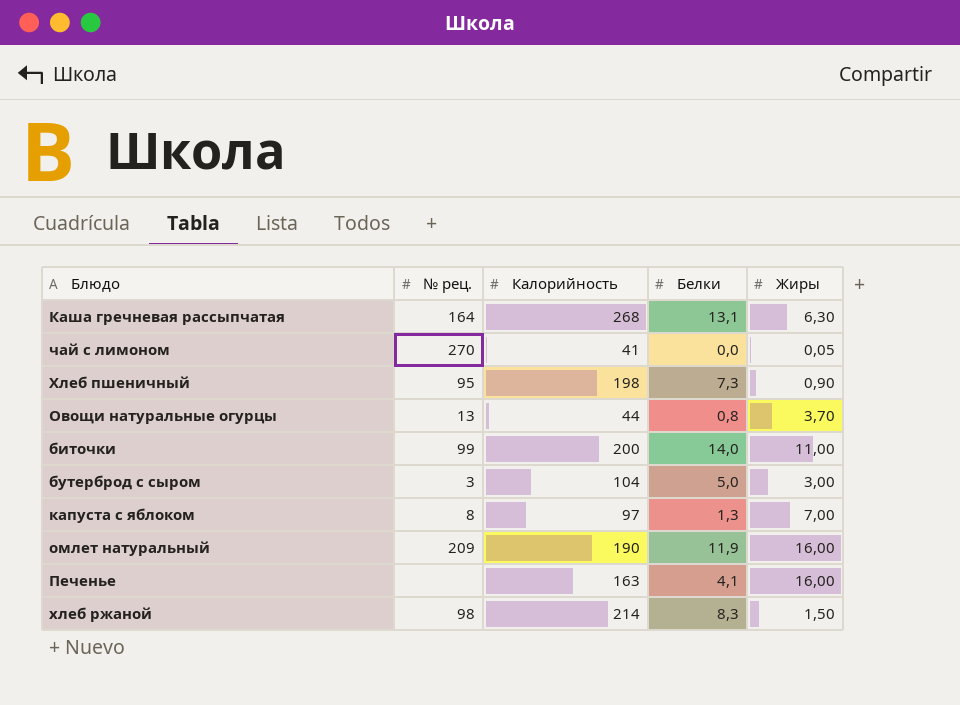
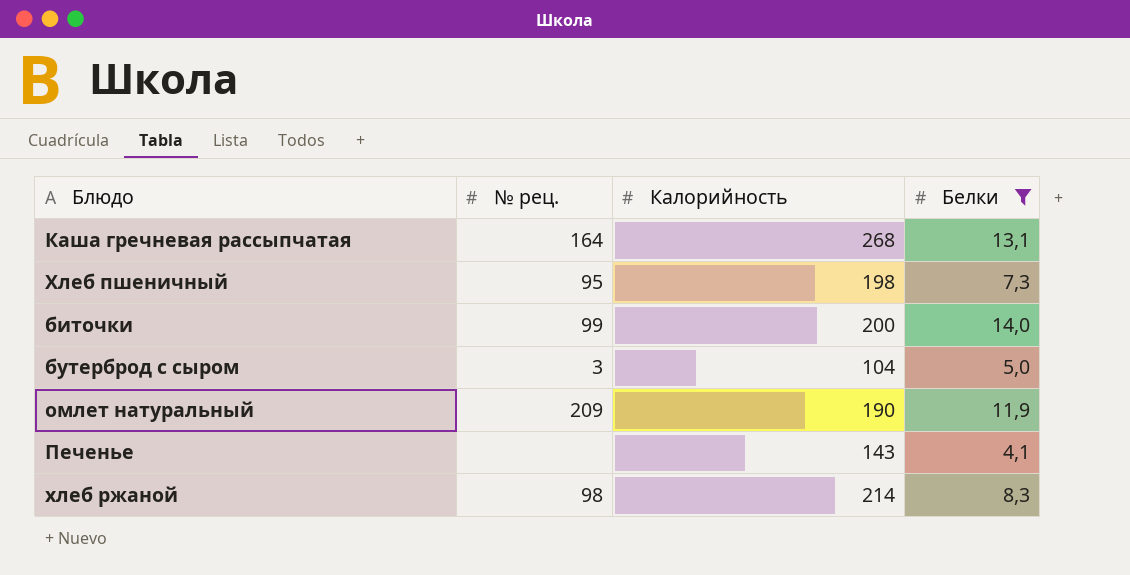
filter: none -> Белки >= 4,1
column Жиры | position: 5 -> none
Печенье | Калорийность: 163 -> 143

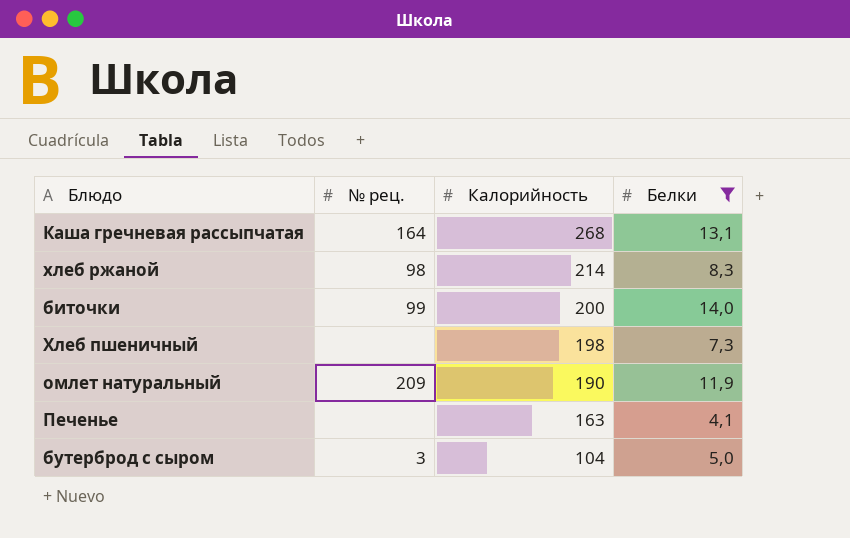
row order: none -> Калорийность descending
Хлеб пшеничный | № рец.: 95 -> none
Печенье | Калорийность: 143 -> 163

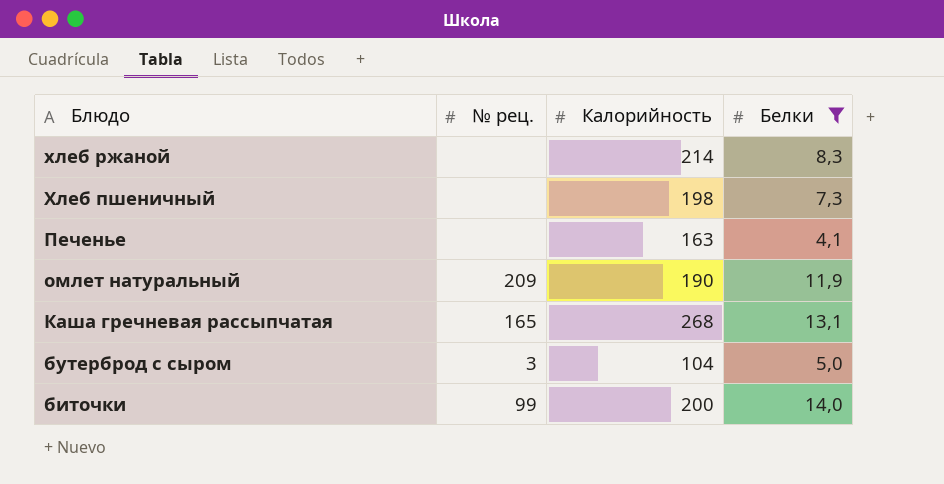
row order: Калорийность descending -> Блюдо descending
хлеб ржаной | № рец.: 98 -> none
Каша гречневая рассыпчатая | № рец.: 164 -> 165

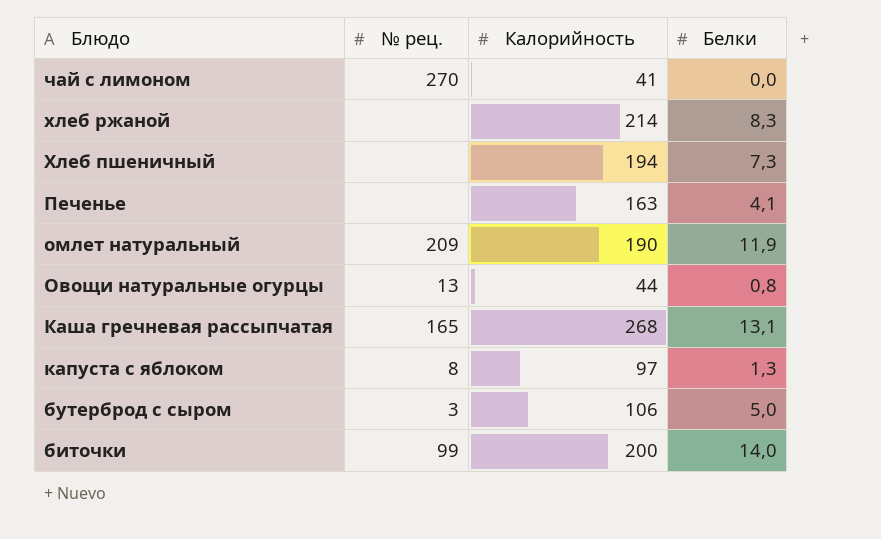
filter: Белки >= 4,1 -> none
Хлеб пшеничный | Калорийность: 198 -> 194
бутерброд с сыром | Калорийность: 104 -> 106

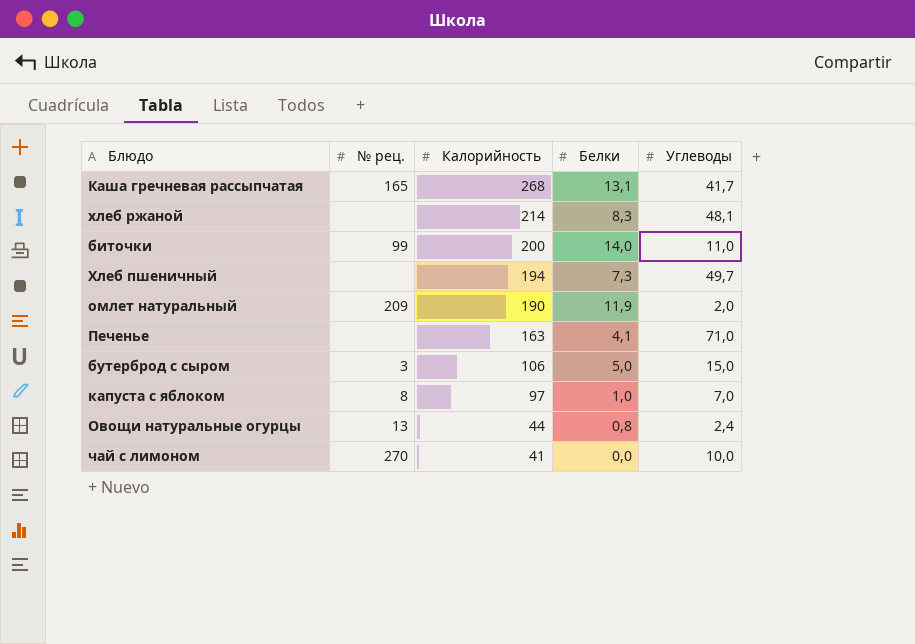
row order: Блюдо descending -> Калорийность descending
column Углеводы | position: none -> 5
капуста с яблоком | Белки: 1,3 -> 1,0

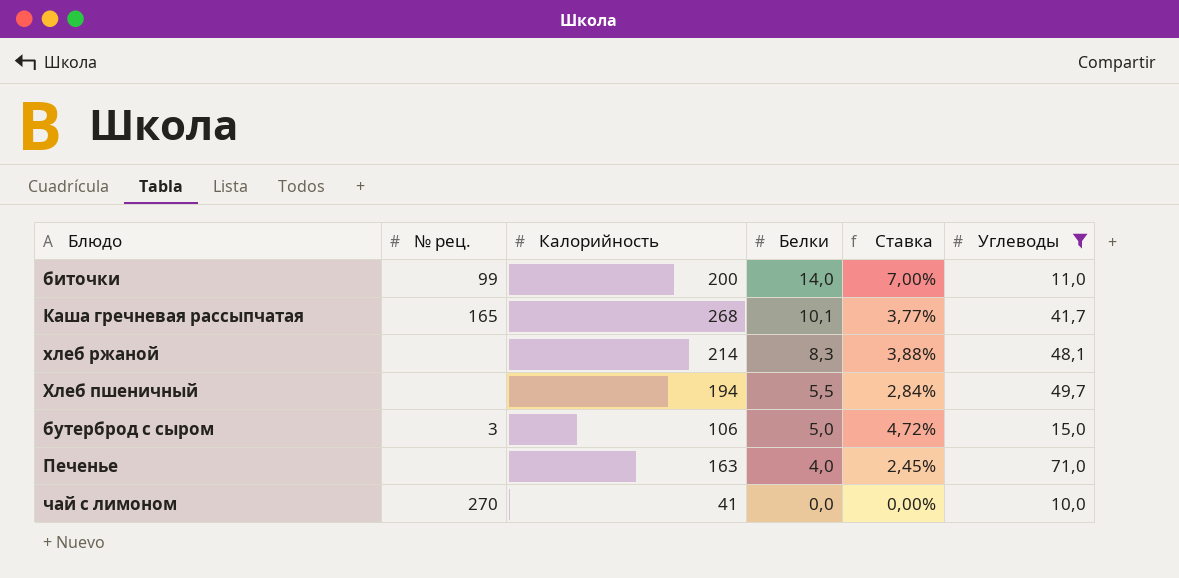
filter: none -> Углеводы >= 10,0
row order: Калорийность descending -> Белки descending
column Ставка | formula: none -> [Белки] / [Калорийность]
Каша гречневая рассыпчатая | Белки: 13,1 -> 10,1
Хлеб пшеничный | Белки: 7,3 -> 5,5
Печенье | Белки: 4,1 -> 4,0

